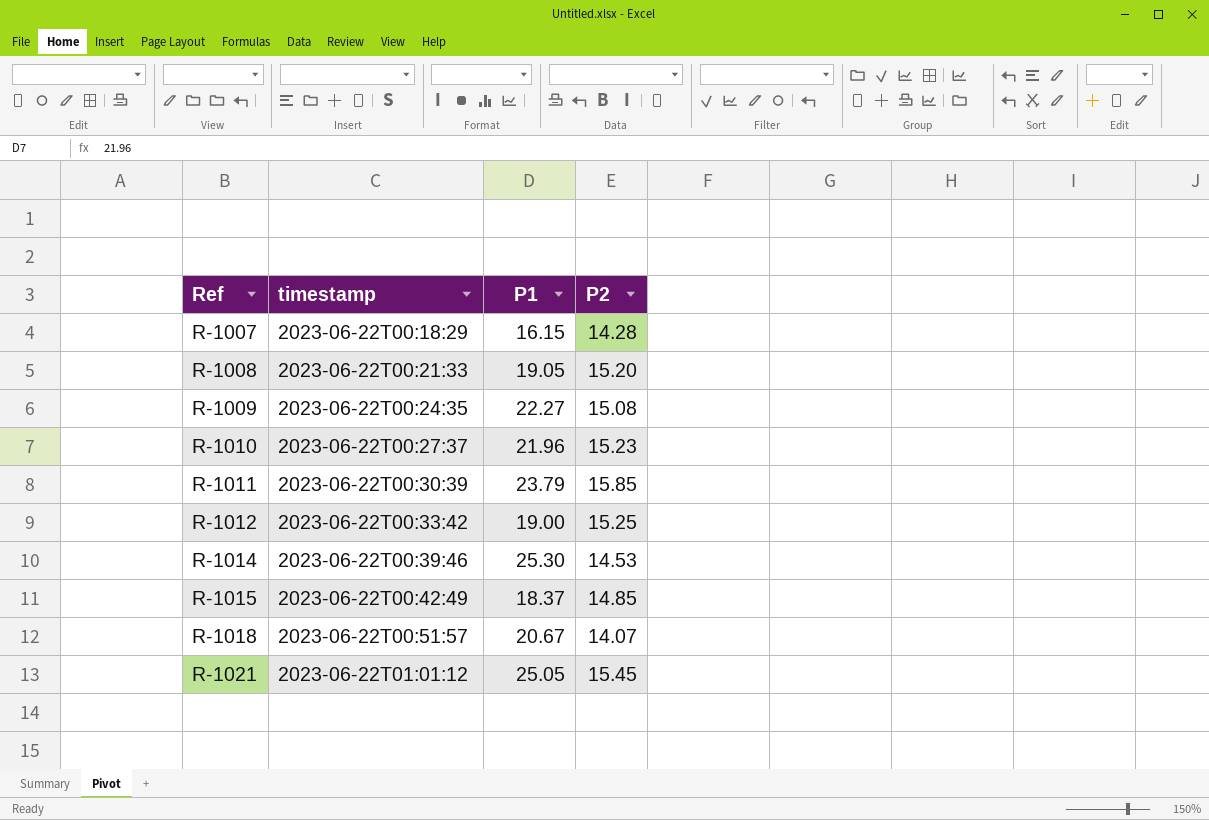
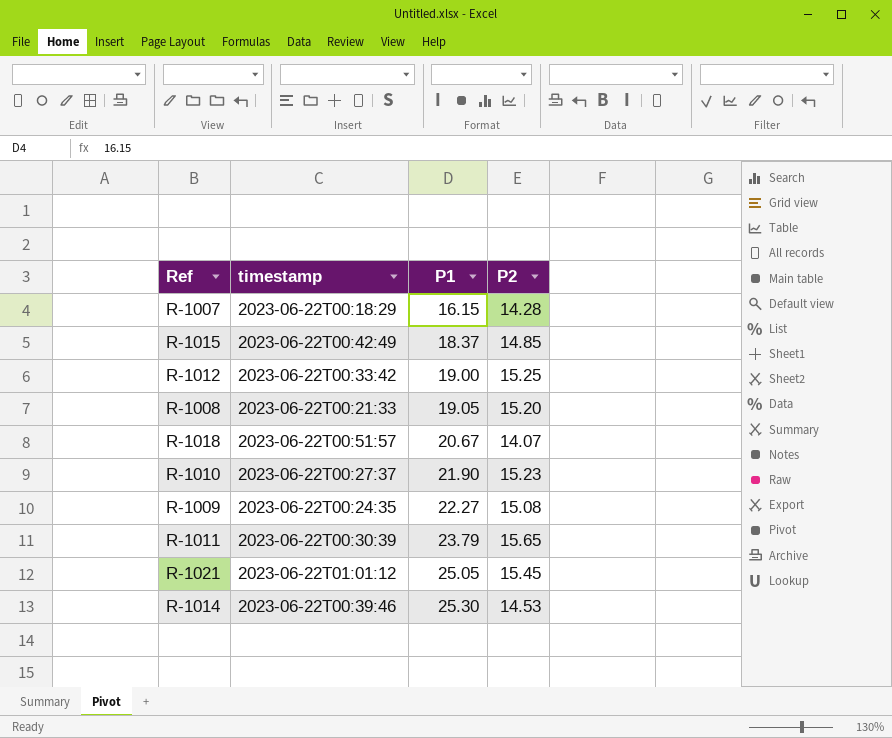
row order: Ref ascending -> P1 ascending
R-1010 | P1: 21.96 -> 21.90
R-1011 | P2: 15.85 -> 15.65

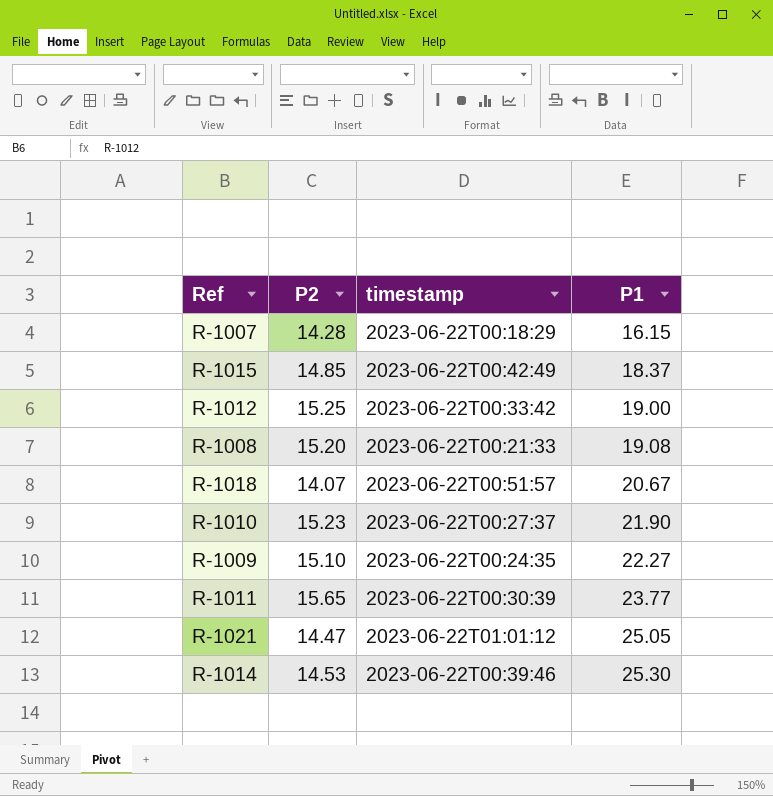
column P2 | position: 4 -> 2
R-1008 | P1: 19.05 -> 19.08
R-1009 | P2: 15.08 -> 15.10
R-1011 | P1: 23.79 -> 23.77
R-1021 | P2: 15.45 -> 14.47

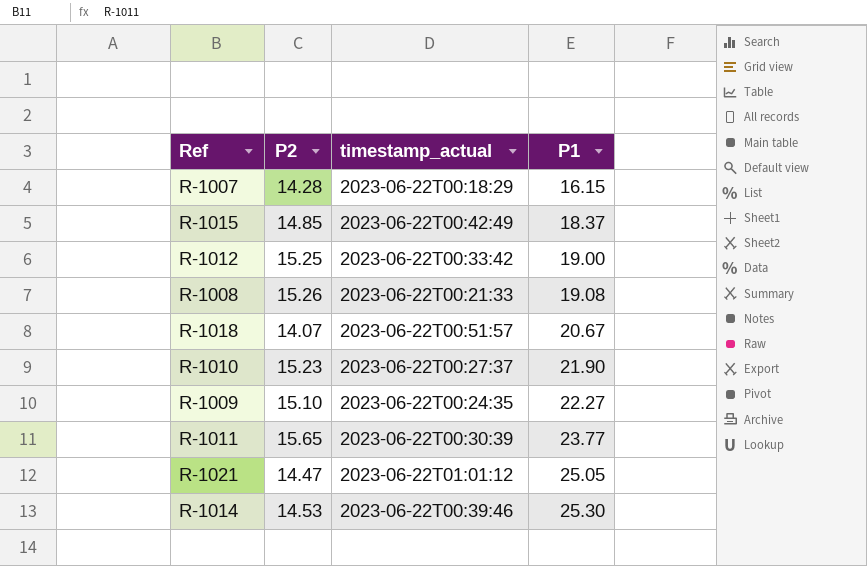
column name: timestamp -> timestamp_actual
R-1008 | P2: 15.20 -> 15.26

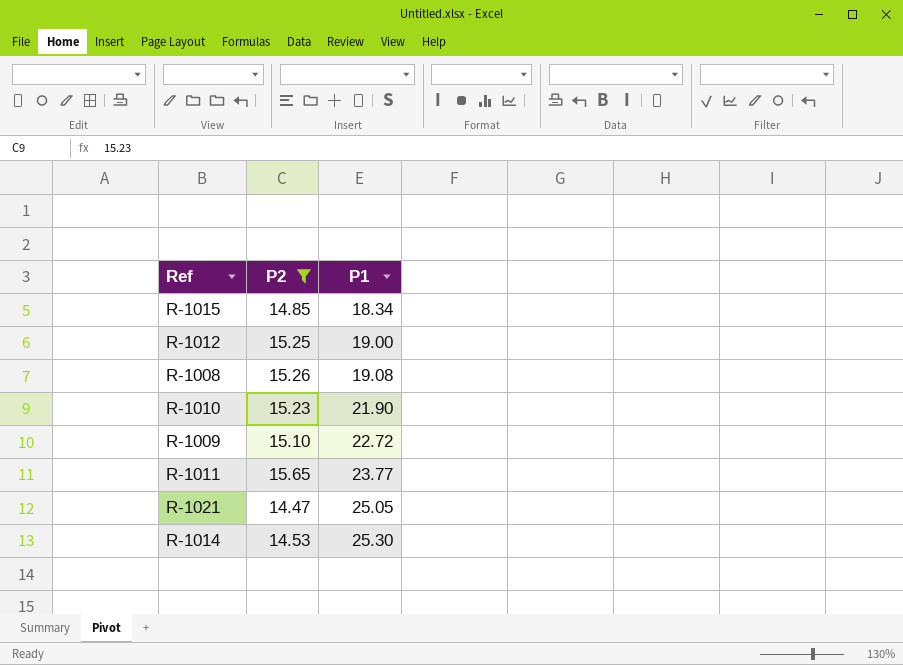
filter: none -> P2 >= 14.47
column timestamp_actual | position: 3 -> none
R-1015 | P1: 18.37 -> 18.34
R-1009 | P1: 22.27 -> 22.72

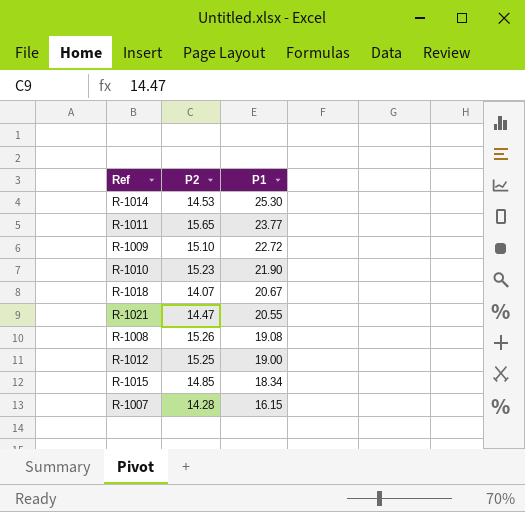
filter: P2 >= 14.47 -> none
row order: P1 ascending -> P1 descending
R-1021 | P1: 25.05 -> 20.55

